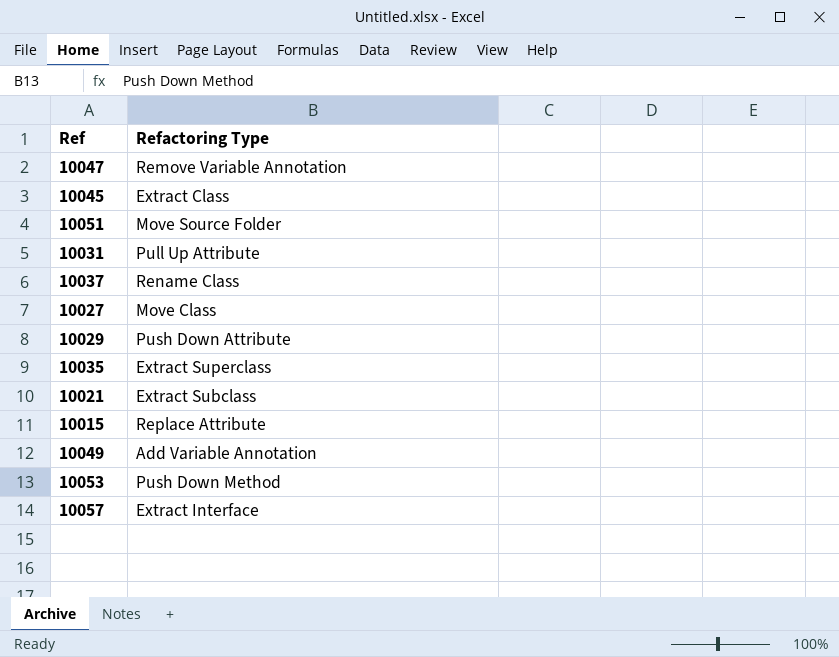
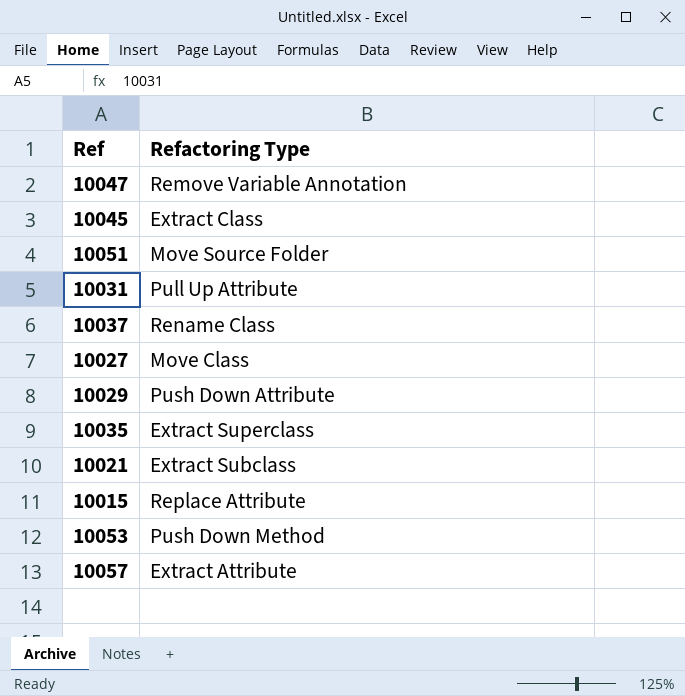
row 10049: Add Variable Annotation -> none
10057 | Refactoring Type: Extract Interface -> Extract Attribute

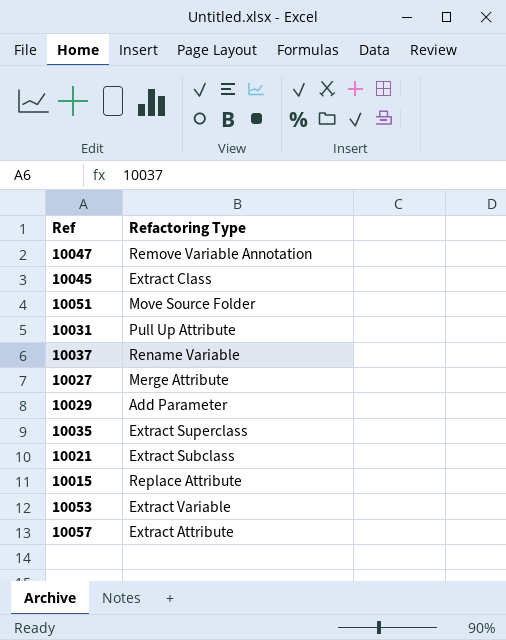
10037 | Refactoring Type: Rename Class -> Rename Variable
10027 | Refactoring Type: Move Class -> Merge Attribute
10029 | Refactoring Type: Push Down Attribute -> Add Parameter
10053 | Refactoring Type: Push Down Method -> Extract Variable

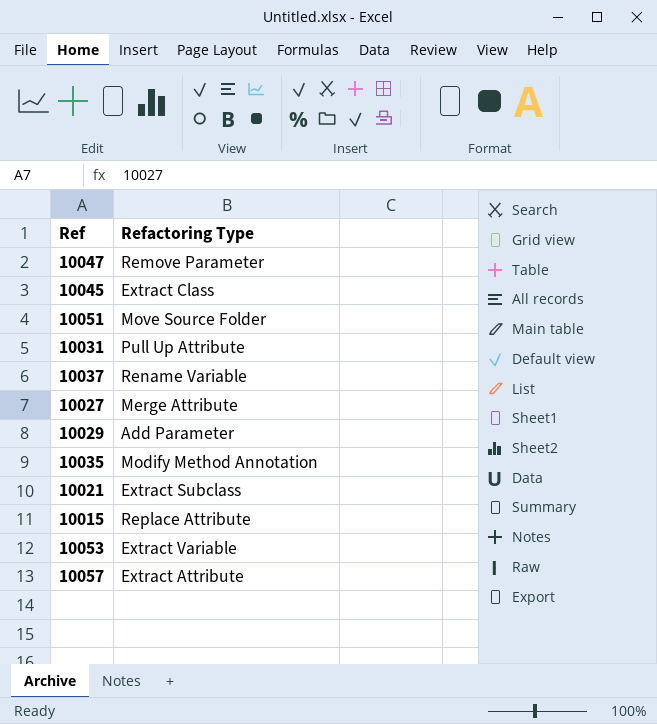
10047 | Refactoring Type: Remove Variable Annotation -> Remove Parameter
10035 | Refactoring Type: Extract Superclass -> Modify Method Annotation

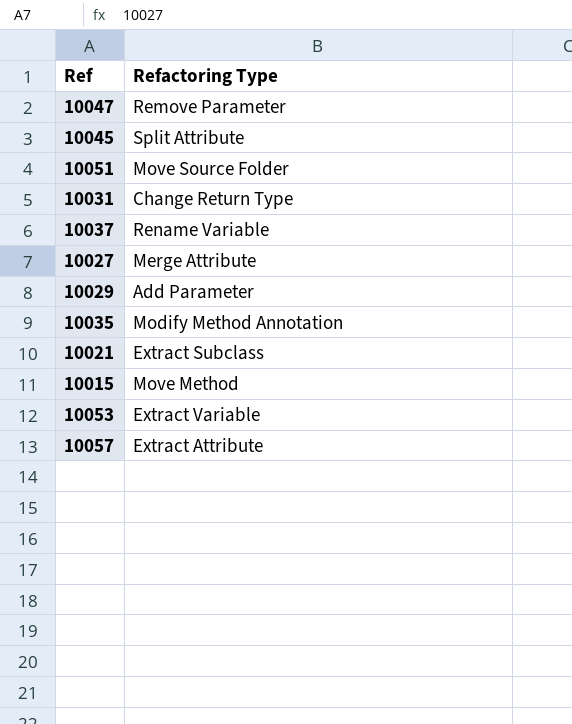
10045 | Refactoring Type: Extract Class -> Split Attribute
10031 | Refactoring Type: Pull Up Attribute -> Change Return Type
10015 | Refactoring Type: Replace Attribute -> Move Method

